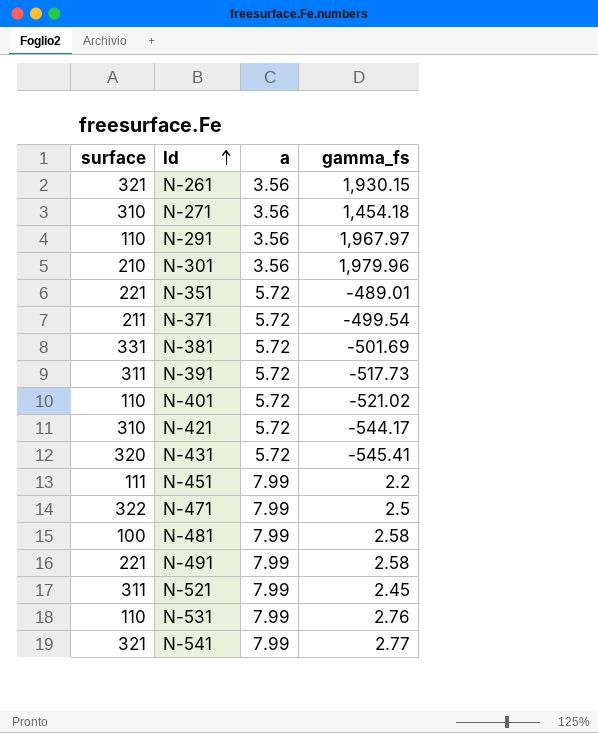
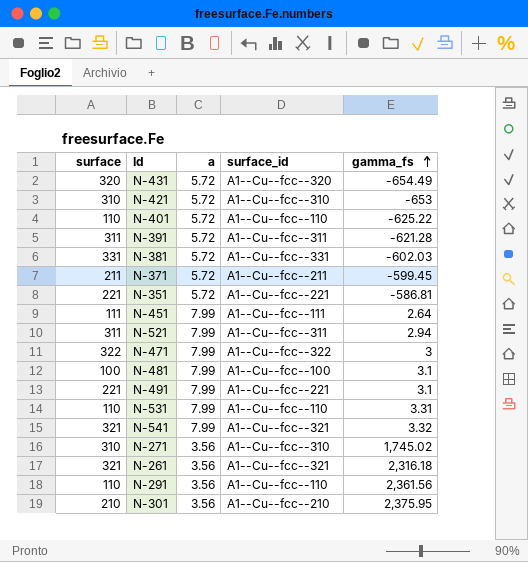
row order: Id ascending -> gamma_fs ascending
column surface_id | position: none -> 4
N-431 | gamma_fs: -545.41 -> -654.49
N-421 | gamma_fs: -544.17 -> -653
N-401 | gamma_fs: -521.02 -> -625.22
N-391 | gamma_fs: -517.73 -> -621.28
N-381 | gamma_fs: -501.69 -> -602.03
N-371 | gamma_fs: -499.54 -> -599.45
N-351 | gamma_fs: -489.01 -> -586.81
N-451 | gamma_fs: 2.2 -> 2.64
N-521 | gamma_fs: 2.45 -> 2.94
N-471 | gamma_fs: 2.5 -> 3
N-481 | gamma_fs: 2.58 -> 3.1
N-491 | gamma_fs: 2.58 -> 3.1
N-531 | gamma_fs: 2.76 -> 3.31
N-541 | gamma_fs: 2.77 -> 3.32
N-271 | gamma_fs: 1,454.18 -> 1,745.02
N-261 | gamma_fs: 1,930.15 -> 2,316.18
N-291 | gamma_fs: 1,967.97 -> 2,361.56
N-301 | gamma_fs: 1,979.96 -> 2,375.95

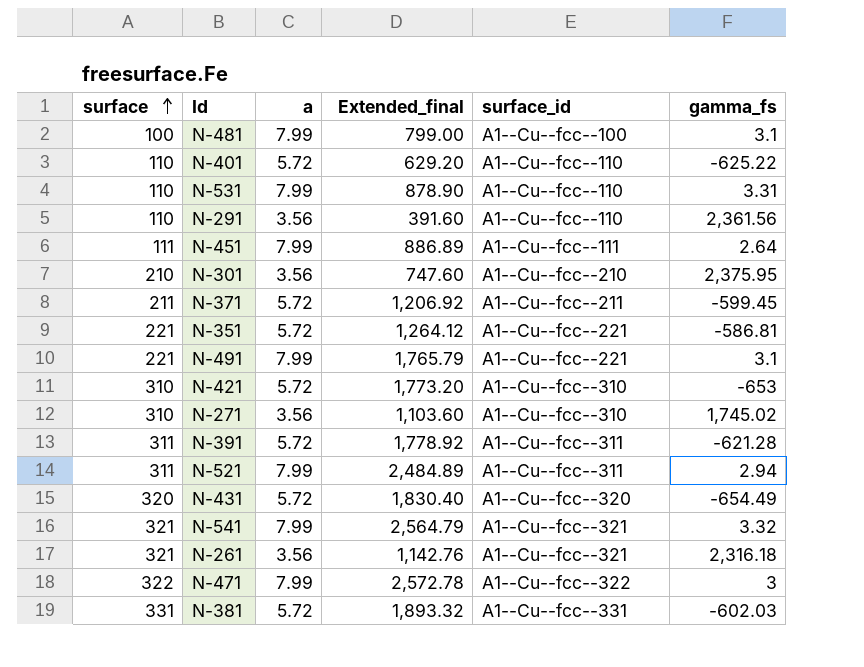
row order: gamma_fs ascending -> surface ascending
column Extended_final | formula: none -> [surface] * [a]

